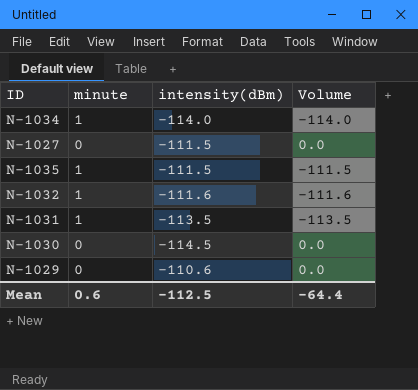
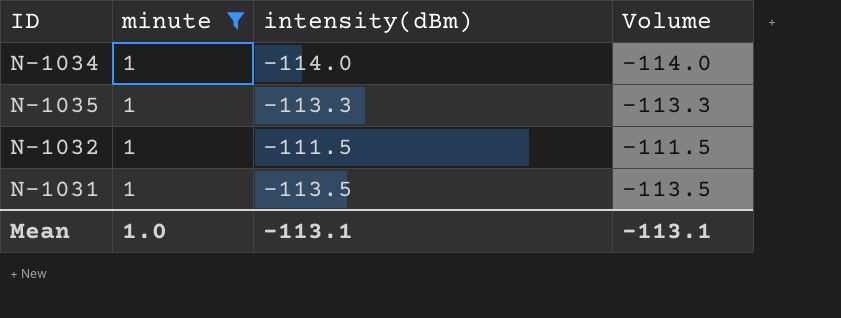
filter: none -> minute = 1
N-1035 | intensity(dBm): -111.5 -> -113.3
N-1035 | Volume: -111.5 -> -113.3
N-1032 | intensity(dBm): -111.6 -> -111.5
N-1032 | Volume: -111.6 -> -111.5
Mean | minute: 0.6 -> 1.0
Mean | intensity(dBm): -112.5 -> -113.1
Mean | Volume: -64.4 -> -113.1

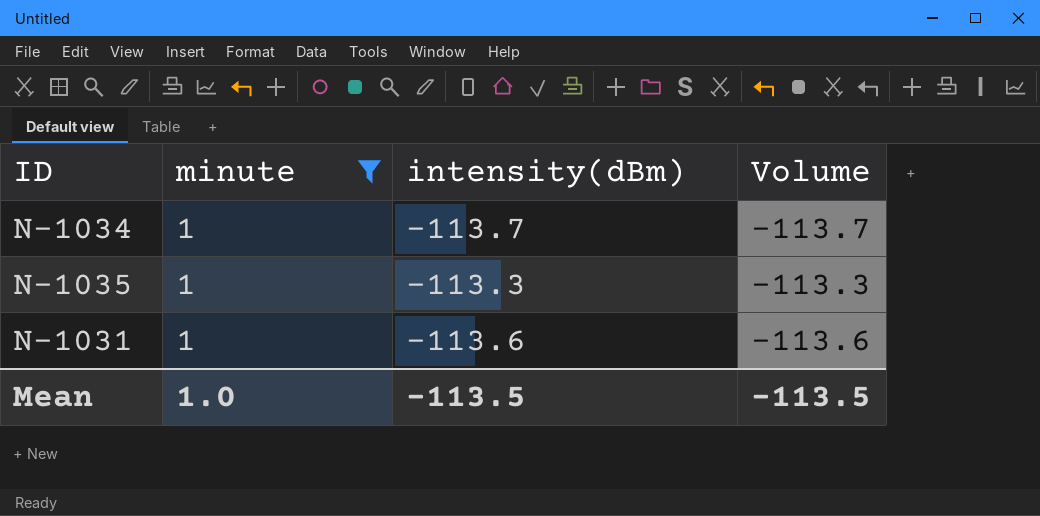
row N-1032: 1 | -111.5 | -111.5 -> none
N-1034 | intensity(dBm): -114.0 -> -113.7
N-1034 | Volume: -114.0 -> -113.7
N-1031 | intensity(dBm): -113.5 -> -113.6
N-1031 | Volume: -113.5 -> -113.6
Mean | intensity(dBm): -113.1 -> -113.5
Mean | Volume: -113.1 -> -113.5

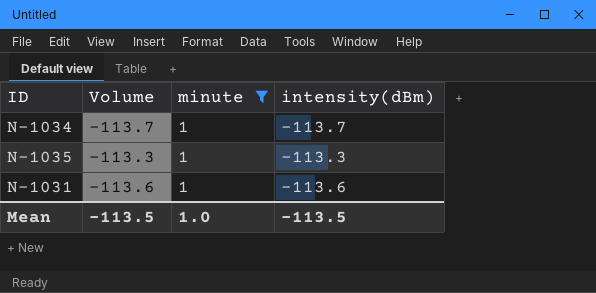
column Volume | position: 4 -> 2

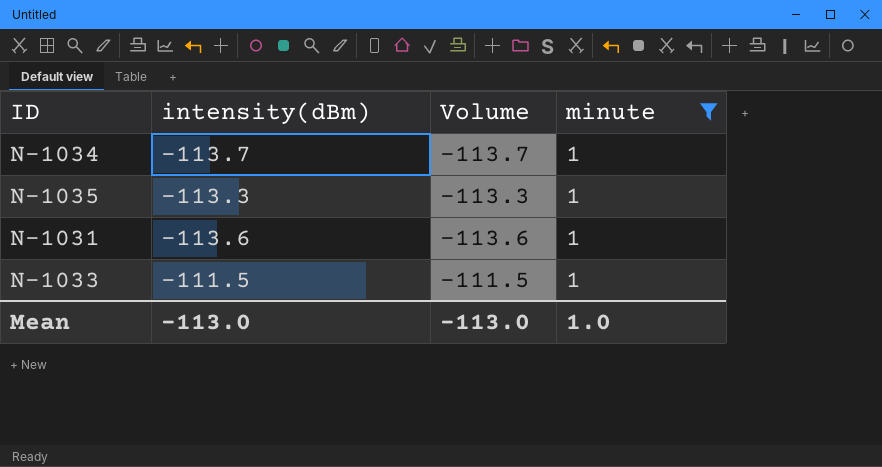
column intensity(dBm) | position: 4 -> 2
row N-1033: none -> -111.5 | -111.5 | 1
Mean | intensity(dBm): -113.5 -> -113.0
Mean | Volume: -113.5 -> -113.0

